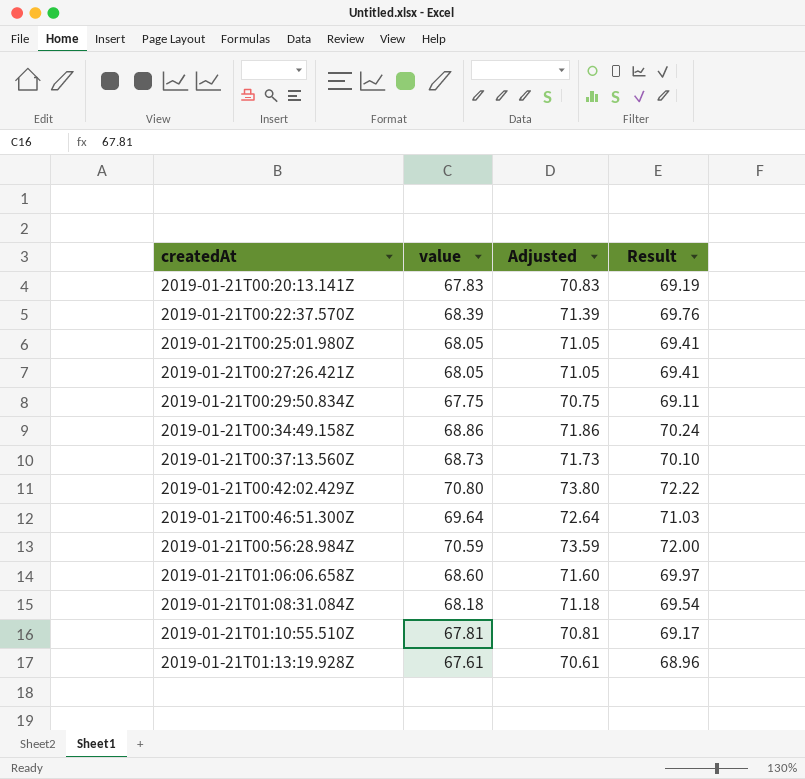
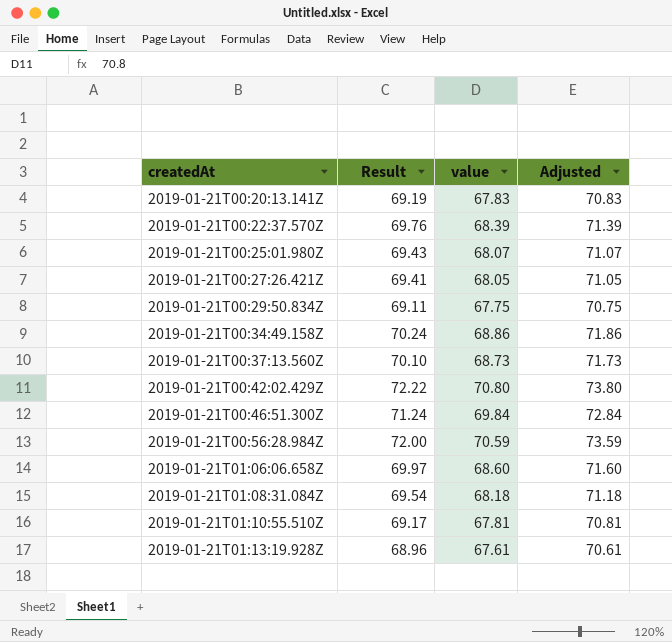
column Result | position: 4 -> 2
2019-01-21T00:25:01.980Z | Result: 69.41 -> 69.43
2019-01-21T00:25:01.980Z | value: 68.05 -> 68.07
2019-01-21T00:25:01.980Z | Adjusted: 71.05 -> 71.07
2019-01-21T00:46:51.300Z | Result: 71.03 -> 71.24
2019-01-21T00:46:51.300Z | value: 69.64 -> 69.84
2019-01-21T00:46:51.300Z | Adjusted: 72.64 -> 72.84

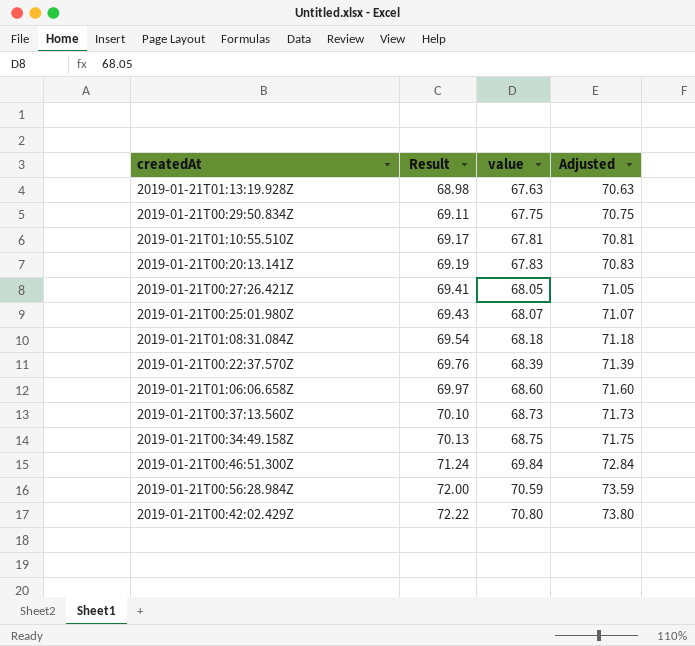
row order: createdAt ascending -> Result ascending
2019-01-21T01:13:19.928Z | Result: 68.96 -> 68.98
2019-01-21T01:13:19.928Z | value: 67.61 -> 67.63
2019-01-21T01:13:19.928Z | Adjusted: 70.61 -> 70.63
2019-01-21T00:34:49.158Z | Result: 70.24 -> 70.13
2019-01-21T00:34:49.158Z | value: 68.86 -> 68.75
2019-01-21T00:34:49.158Z | Adjusted: 71.86 -> 71.75

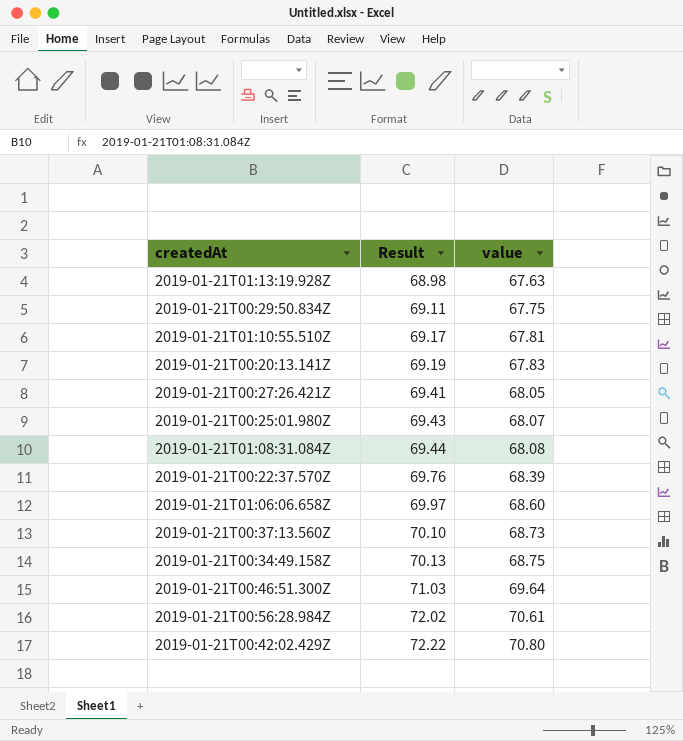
column Adjusted | formula: [value] + 3 -> none
2019-01-21T01:08:31.084Z | Result: 69.54 -> 69.44
2019-01-21T01:08:31.084Z | value: 68.18 -> 68.08
2019-01-21T00:46:51.300Z | Result: 71.24 -> 71.03
2019-01-21T00:46:51.300Z | value: 69.84 -> 69.64
2019-01-21T00:56:28.984Z | Result: 72.00 -> 72.02
2019-01-21T00:56:28.984Z | value: 70.59 -> 70.61

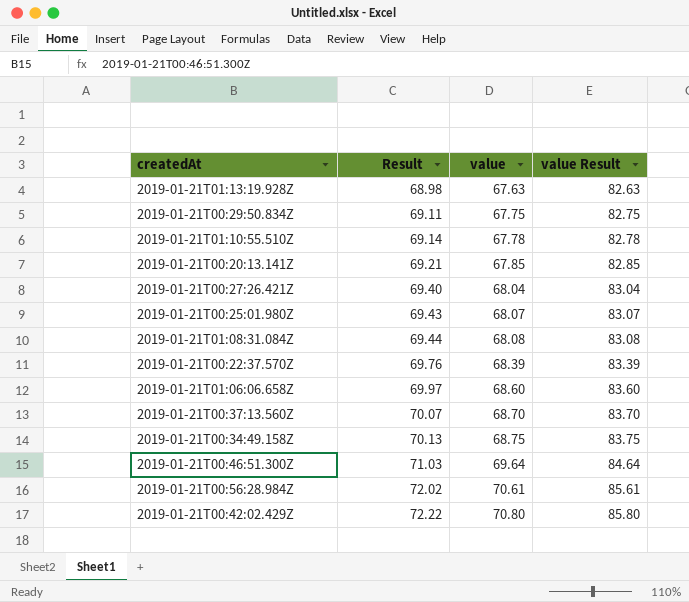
column value Result | formula: none -> [value] + 15
2019-01-21T01:10:55.510Z | Result: 69.17 -> 69.14
2019-01-21T01:10:55.510Z | value: 67.81 -> 67.78
2019-01-21T00:20:13.141Z | Result: 69.19 -> 69.21
2019-01-21T00:20:13.141Z | value: 67.83 -> 67.85
2019-01-21T00:27:26.421Z | Result: 69.41 -> 69.40
2019-01-21T00:27:26.421Z | value: 68.05 -> 68.04
2019-01-21T00:37:13.560Z | Result: 70.10 -> 70.07
2019-01-21T00:37:13.560Z | value: 68.73 -> 68.70

